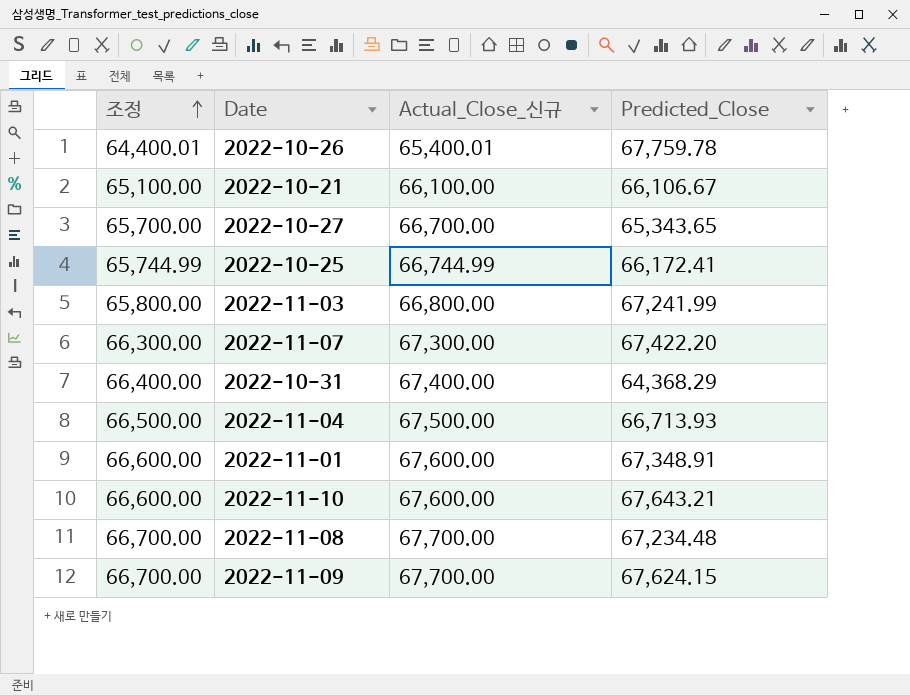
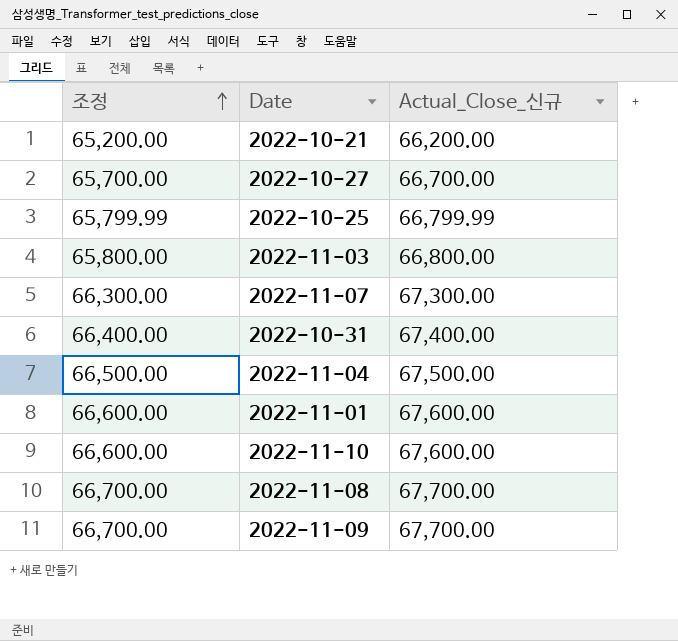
column Predicted_Close | position: 4 -> none
row 2022-10-26: 64,400.01 | 65,400.01 | 67,759.78 -> none
2022-10-21 | 조정: 65,100.00 -> 65,200.00
2022-10-21 | Actual_Close_신규: 66,100.00 -> 66,200.00
2022-10-25 | 조정: 65,744.99 -> 65,799.99
2022-10-25 | Actual_Close_신규: 66,744.99 -> 66,799.99

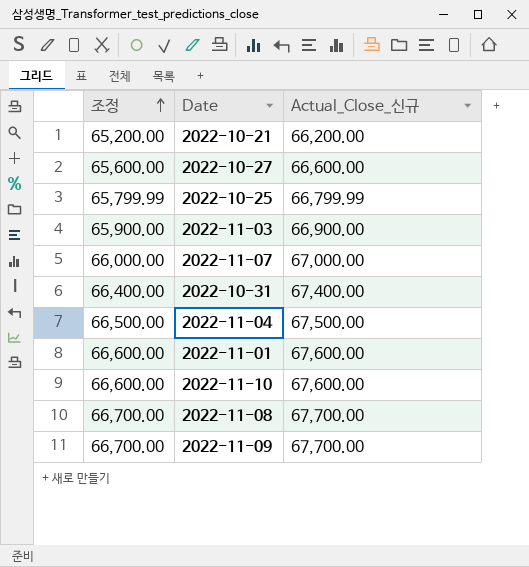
2022-10-27 | 조정: 65,700.00 -> 65,600.00
2022-10-27 | Actual_Close_신규: 66,700.00 -> 66,600.00
2022-11-03 | 조정: 65,800.00 -> 65,900.00
2022-11-03 | Actual_Close_신규: 66,800.00 -> 66,900.00
2022-11-07 | 조정: 66,300.00 -> 66,000.00
2022-11-07 | Actual_Close_신규: 67,300.00 -> 67,000.00

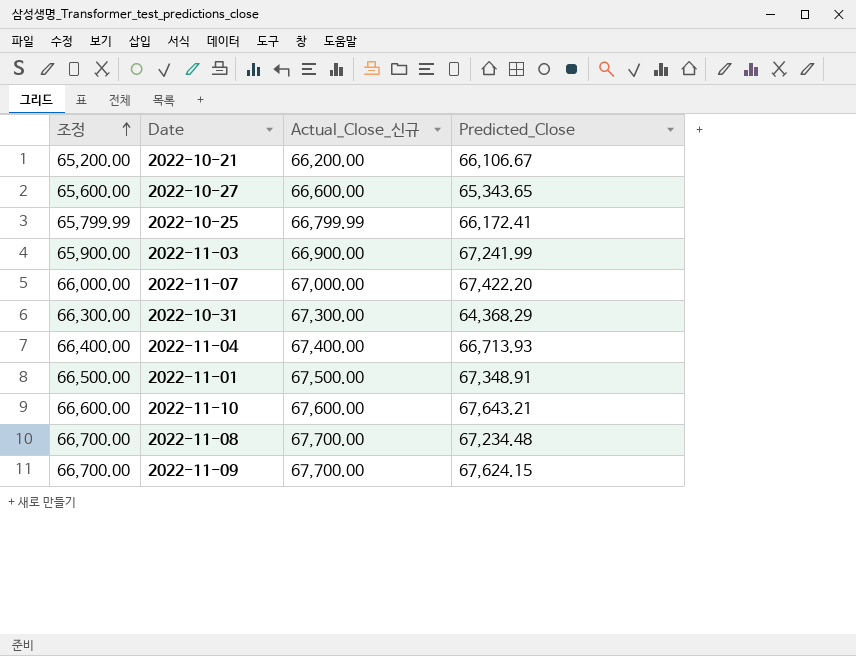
column Predicted_Close | position: none -> 4
2022-10-31 | 조정: 66,400.00 -> 66,300.00
2022-10-31 | Actual_Close_신규: 67,400.00 -> 67,300.00
2022-11-04 | 조정: 66,500.00 -> 66,400.00
2022-11-04 | Actual_Close_신규: 67,500.00 -> 67,400.00
2022-11-01 | 조정: 66,600.00 -> 66,500.00
2022-11-01 | Actual_Close_신규: 67,600.00 -> 67,500.00

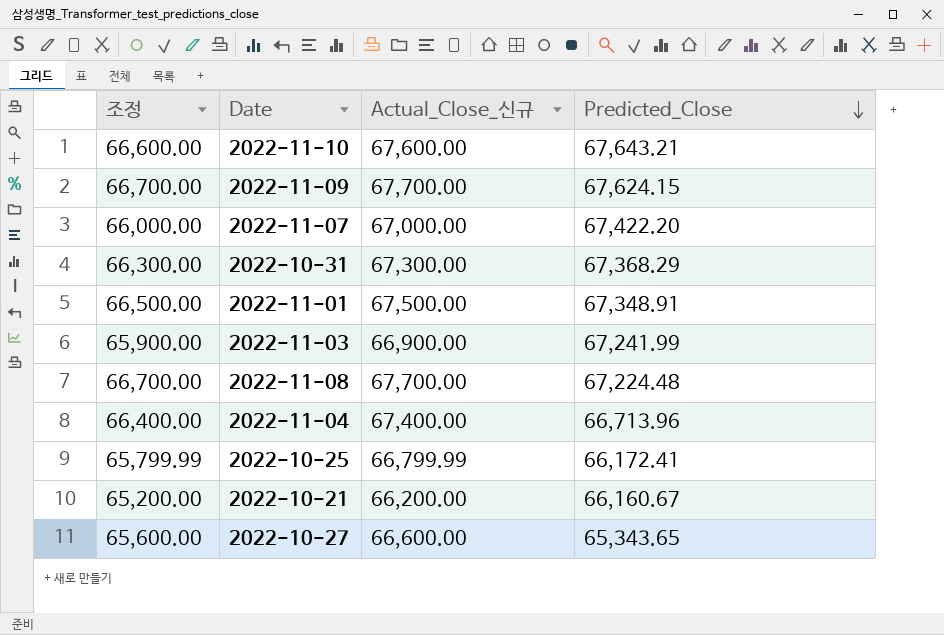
row order: 조정 ascending -> Predicted_Close descending
2022-10-31 | Predicted_Close: 64,368.29 -> 67,368.29
2022-11-08 | Predicted_Close: 67,234.48 -> 67,224.48
2022-11-04 | Predicted_Close: 66,713.93 -> 66,713.96
2022-10-21 | Predicted_Close: 66,106.67 -> 66,160.67

